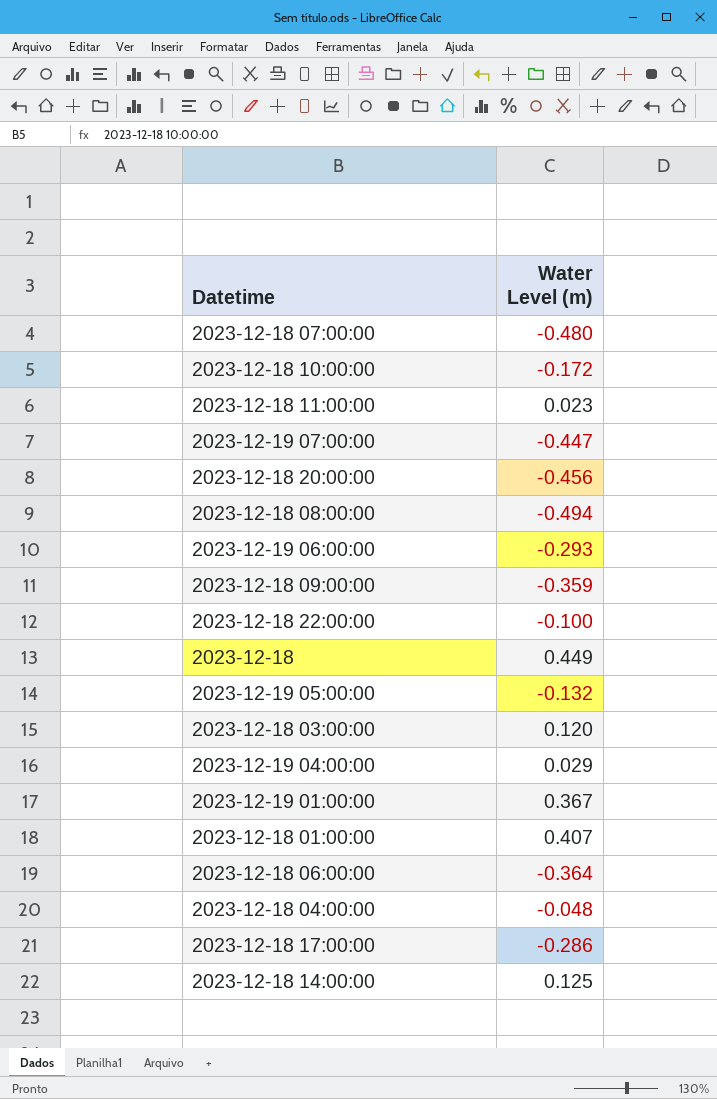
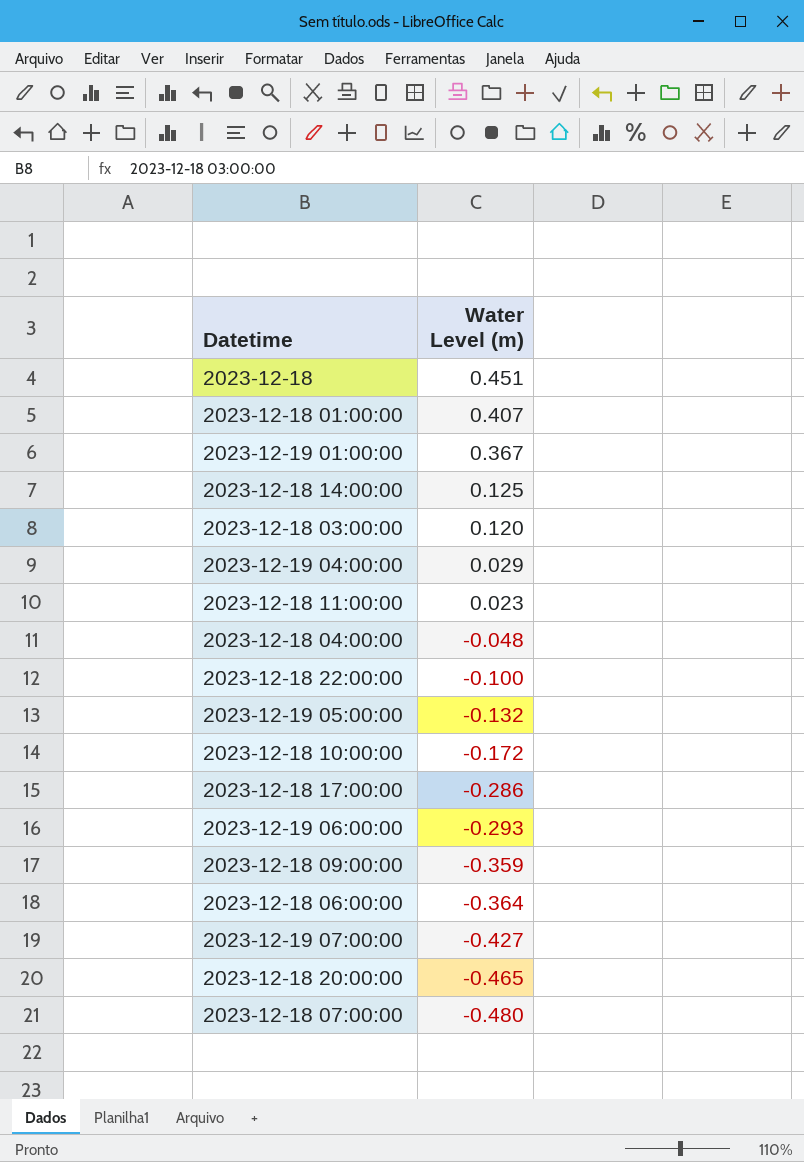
row order: none -> Water Level (m) descending
row 2023-12-18 08:00:00: -0.494 -> none
2023-12-18 | Water Level (m): 0.449 -> 0.451
2023-12-19 07:00:00 | Water Level (m): -0.447 -> -0.427
2023-12-18 20:00:00 | Water Level (m): -0.456 -> -0.465

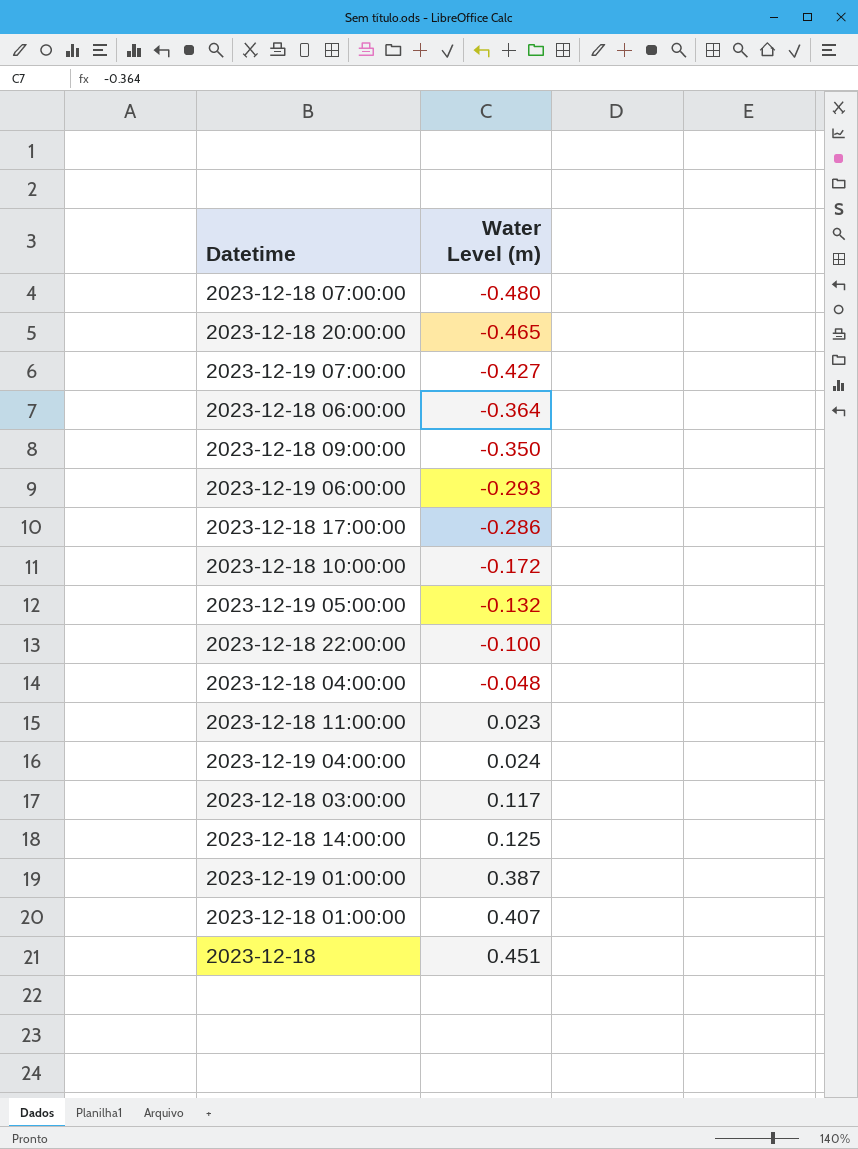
row order: Water Level (m) descending -> Water Level (m) ascending
2023-12-18 09:00:00 | Water Level (m): -0.359 -> -0.350
2023-12-19 04:00:00 | Water Level (m): 0.029 -> 0.024
2023-12-18 03:00:00 | Water Level (m): 0.120 -> 0.117
2023-12-19 01:00:00 | Water Level (m): 0.367 -> 0.387

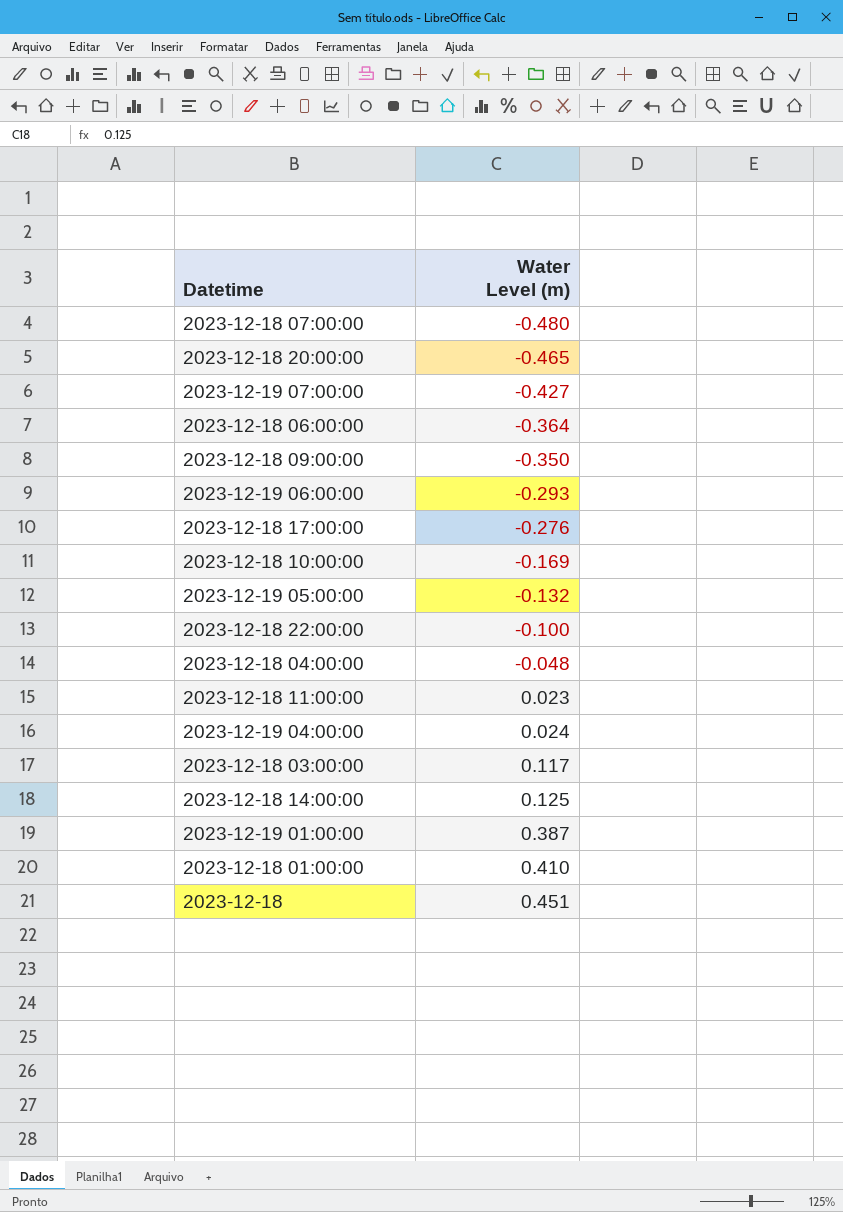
2023-12-18 17:00:00 | Water Level (m): -0.286 -> -0.276
2023-12-18 10:00:00 | Water Level (m): -0.172 -> -0.169
2023-12-18 01:00:00 | Water Level (m): 0.407 -> 0.410

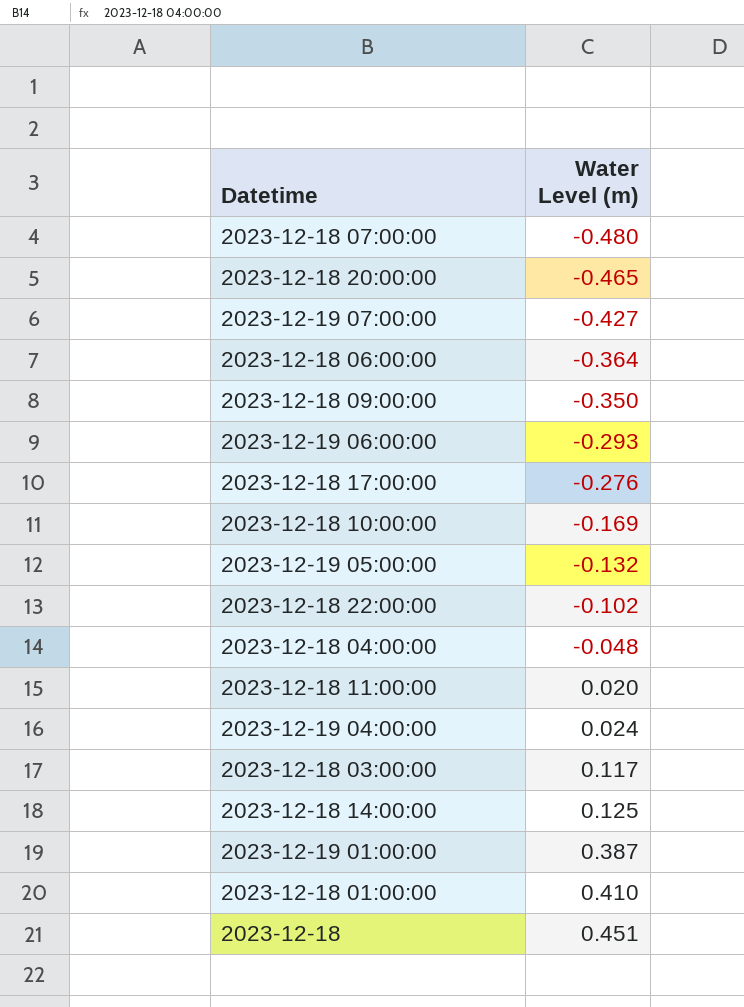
2023-12-18 22:00:00 | Water Level (m): -0.100 -> -0.102
2023-12-18 11:00:00 | Water Level (m): 0.023 -> 0.020

